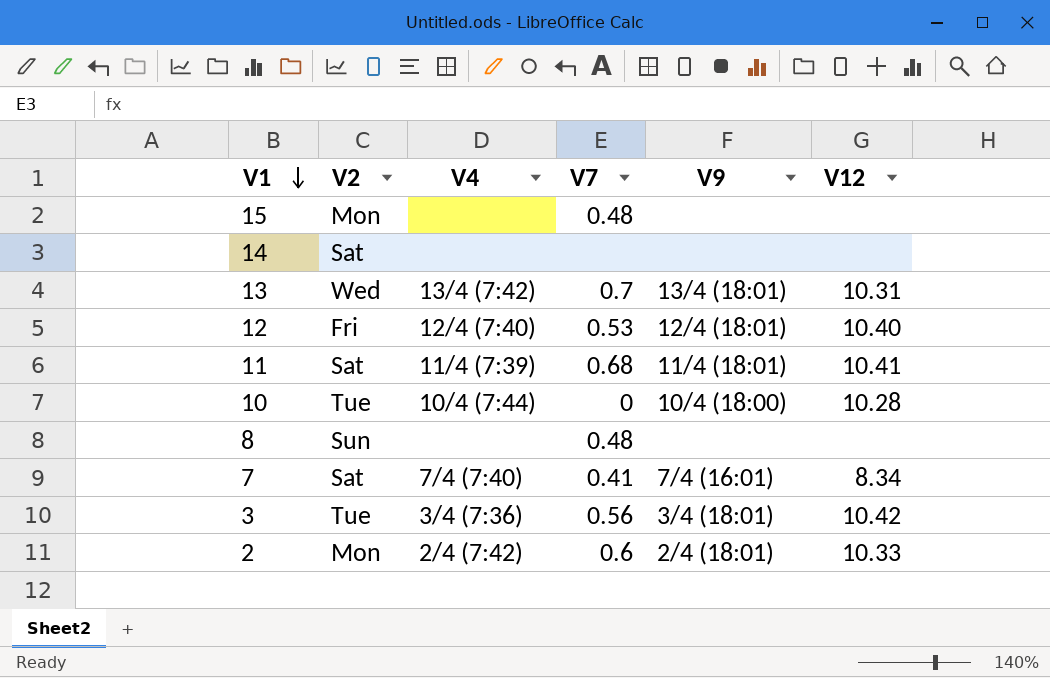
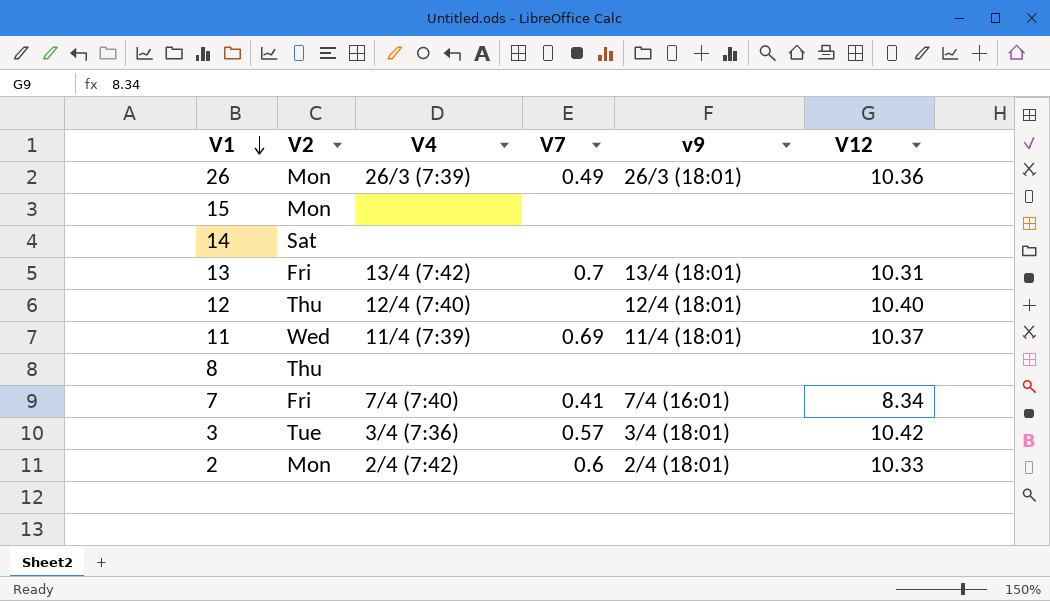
column name: V9 -> v9
row 10: Tue | 10/4 (7:44) | 0 | 10/4 (18:00) | 10.28 -> none
row 26: none -> Mon | 26/3 (7:39) | 0.49 | 26/3 (18:01) | 10.36
15 | V7: 0.48 -> none
13 | V2: Wed -> Fri
12 | V2: Fri -> Thu
12 | V7: 0.53 -> none
11 | V2: Sat -> Wed
11 | V7: 0.68 -> 0.69
11 | V12: 10.41 -> 10.37
8 | V2: Sun -> Thu
8 | V7: 0.48 -> none
7 | V2: Sat -> Fri
3 | V7: 0.56 -> 0.57

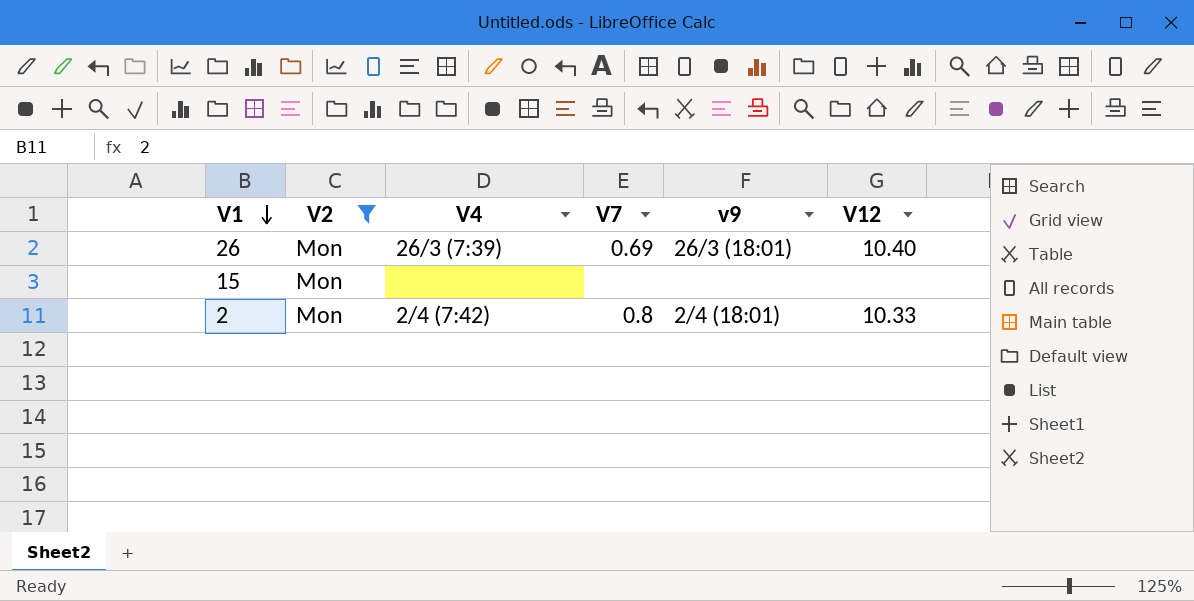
filter: none -> V2 = Mon
26 | V7: 0.49 -> 0.69
26 | V12: 10.36 -> 10.40
2 | V7: 0.6 -> 0.8

